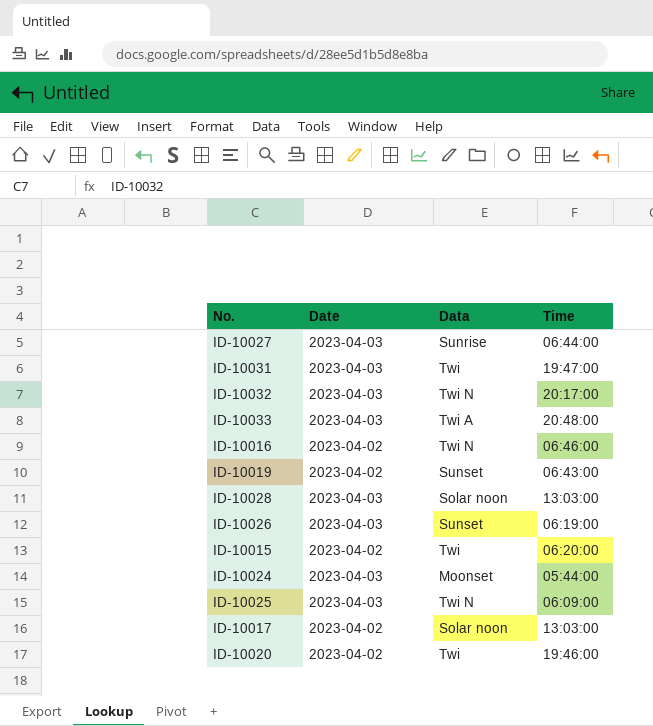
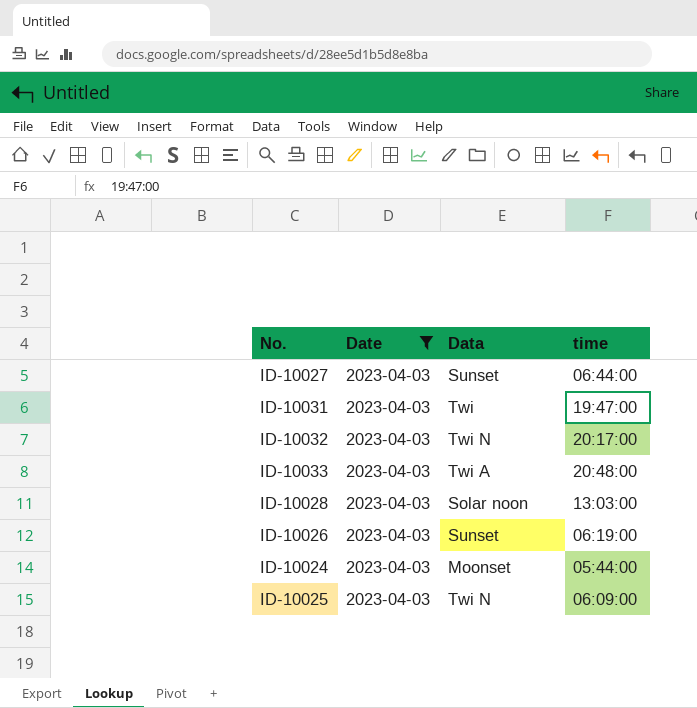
filter: none -> Date = 2023-04-03
column name: Time -> time
ID-10027 | Data: Sunrise -> Sunset

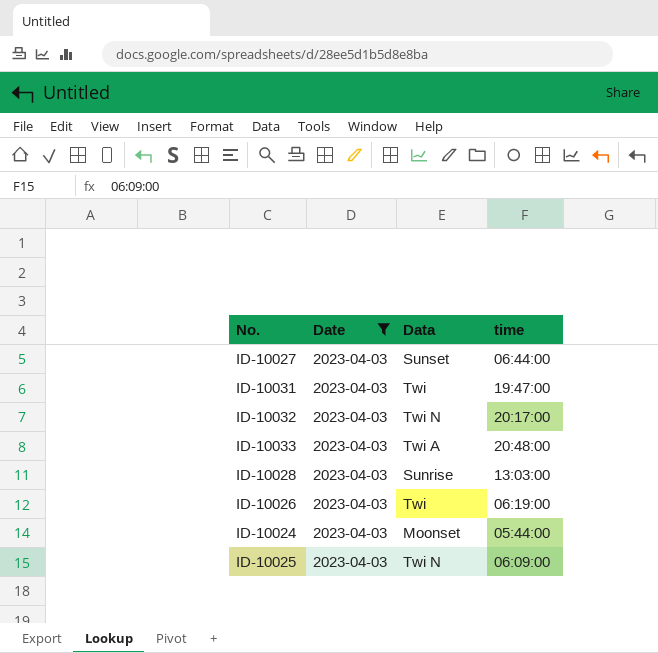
ID-10028 | Data: Solar noon -> Sunrise
ID-10026 | Data: Sunset -> Twi

